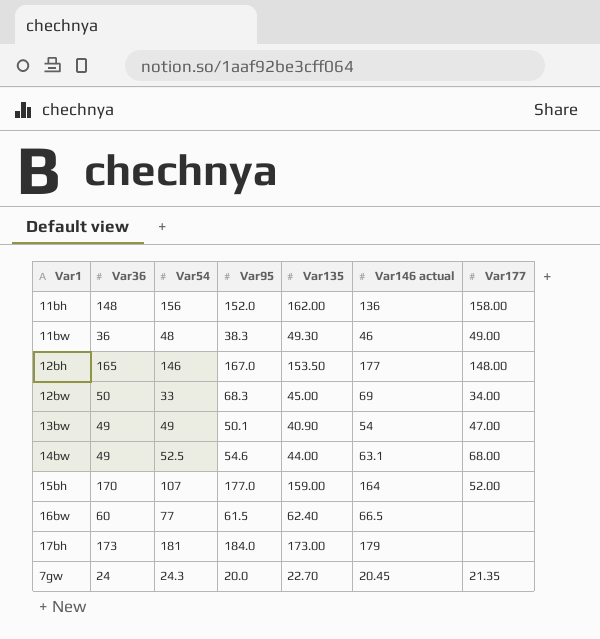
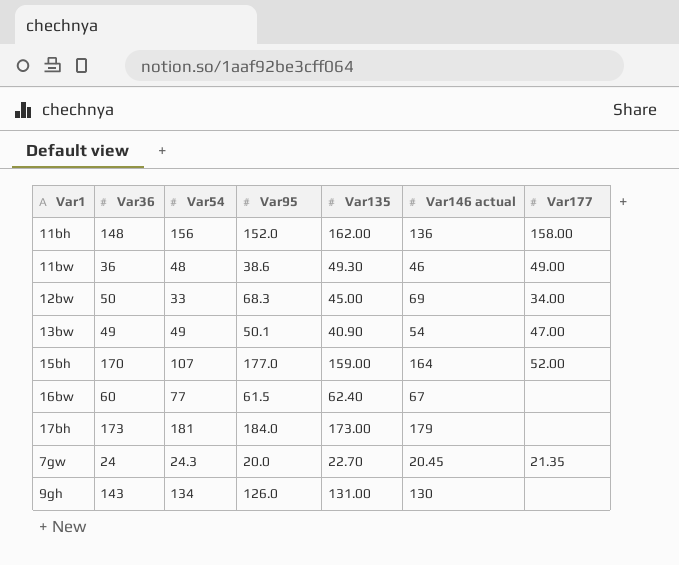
row 12bh: 165 | 146 | 167.0 | 153.50 | 177 | 148.00 -> none
row 14bw: 49 | 52.5 | 54.6 | 44.00 | 63.1 | 68.00 -> none
11bw | Var95: 38.3 -> 38.6
16bw | Var146 actual: 66.5 -> 67
row 9gh: none -> 143 | 134 | 126.0 | 131.00 | 130 | none

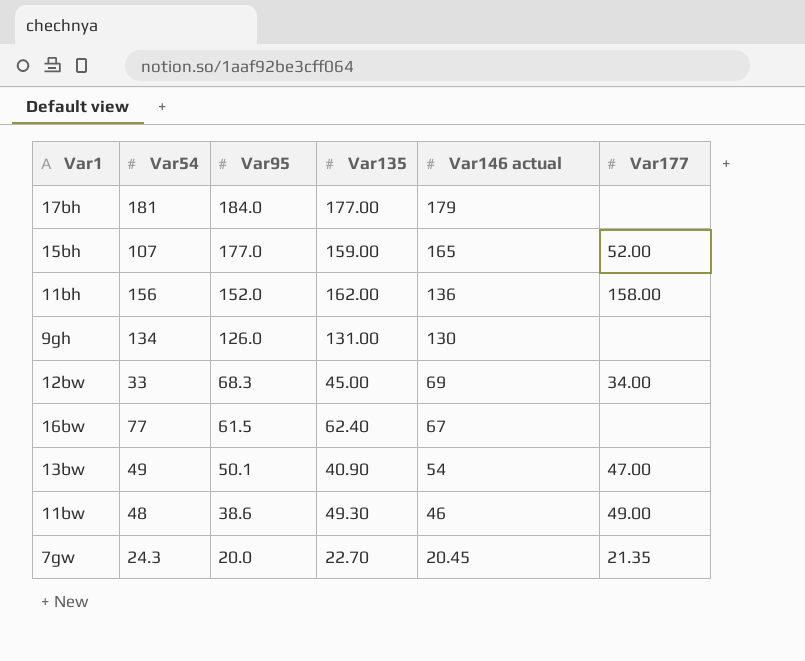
row order: none -> Var95 descending
column Var36 | position: 2 -> none
17bh | Var135: 173.00 -> 177.00
15bh | Var146 actual: 164 -> 165

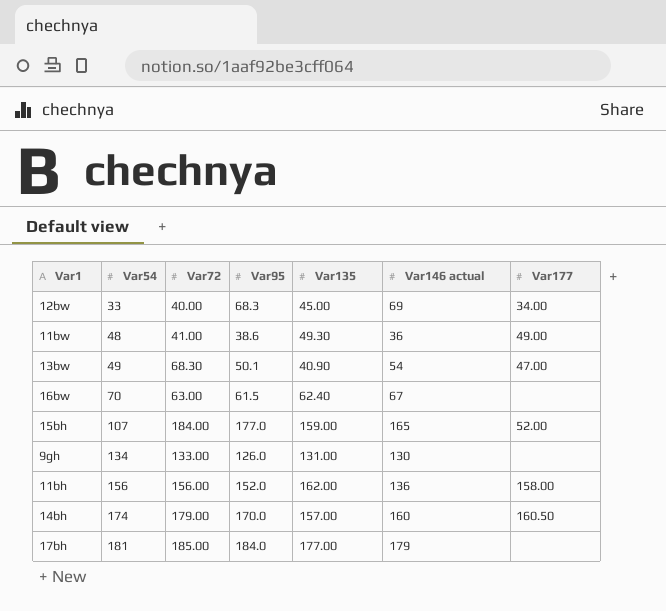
row order: Var95 descending -> Var54 ascending
column Var72 | position: none -> 3
row 7gw: 24.3 | 20.0 | 22.70 | 20.45 | 21.35 -> none
11bw | Var146 actual: 46 -> 36
16bw | Var54: 77 -> 70
row 14bh: none -> 174 | 179.00 | 170.0 | 157.00 | 160 | 160.50

